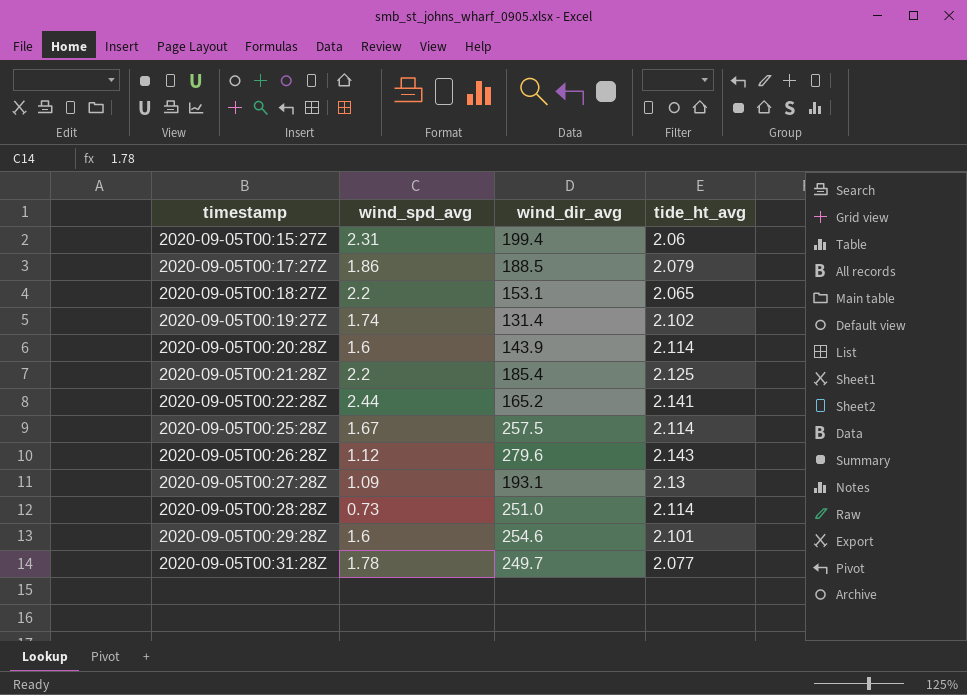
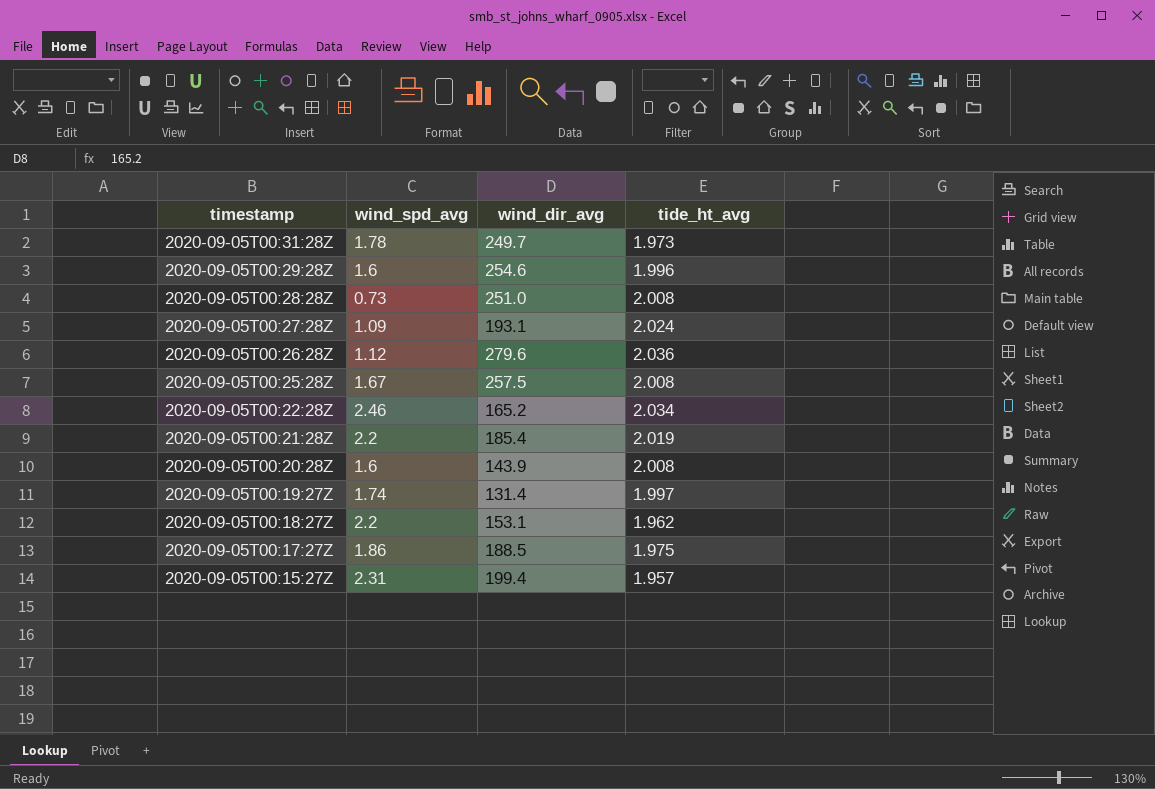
row order: timestamp ascending -> timestamp descending
2020-09-05T00:31:28Z | tide_ht_avg: 2.077 -> 1.973
2020-09-05T00:29:28Z | tide_ht_avg: 2.101 -> 1.996
2020-09-05T00:28:28Z | tide_ht_avg: 2.114 -> 2.008
2020-09-05T00:27:28Z | tide_ht_avg: 2.13 -> 2.024
2020-09-05T00:26:28Z | tide_ht_avg: 2.143 -> 2.036
2020-09-05T00:25:28Z | tide_ht_avg: 2.114 -> 2.008
2020-09-05T00:22:28Z | wind_spd_avg: 2.44 -> 2.46
2020-09-05T00:22:28Z | tide_ht_avg: 2.141 -> 2.034
2020-09-05T00:21:28Z | tide_ht_avg: 2.125 -> 2.019
2020-09-05T00:20:28Z | tide_ht_avg: 2.114 -> 2.008
2020-09-05T00:19:27Z | tide_ht_avg: 2.102 -> 1.997
2020-09-05T00:18:27Z | tide_ht_avg: 2.065 -> 1.962
2020-09-05T00:17:27Z | tide_ht_avg: 2.079 -> 1.975
2020-09-05T00:15:27Z | tide_ht_avg: 2.06 -> 1.957

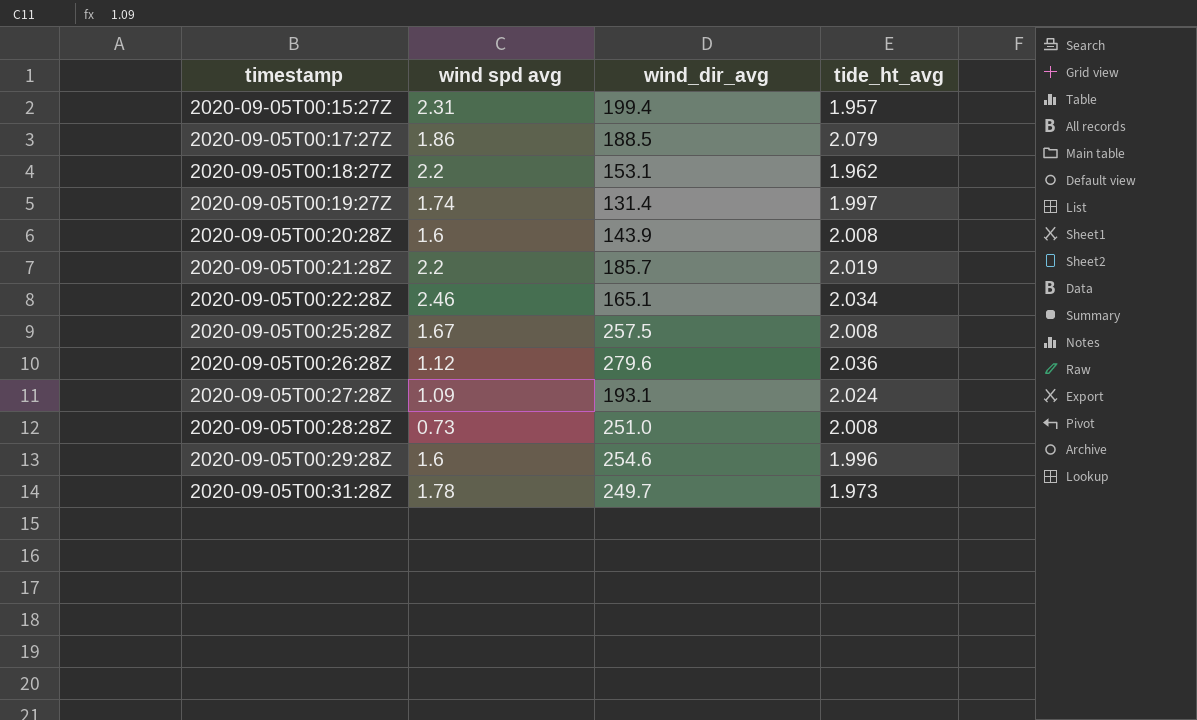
row order: timestamp descending -> timestamp ascending
column name: wind_spd_avg -> wind spd avg
2020-09-05T00:17:27Z | tide_ht_avg: 1.975 -> 2.079
2020-09-05T00:21:28Z | wind_dir_avg: 185.4 -> 185.7
2020-09-05T00:22:28Z | wind_dir_avg: 165.2 -> 165.1

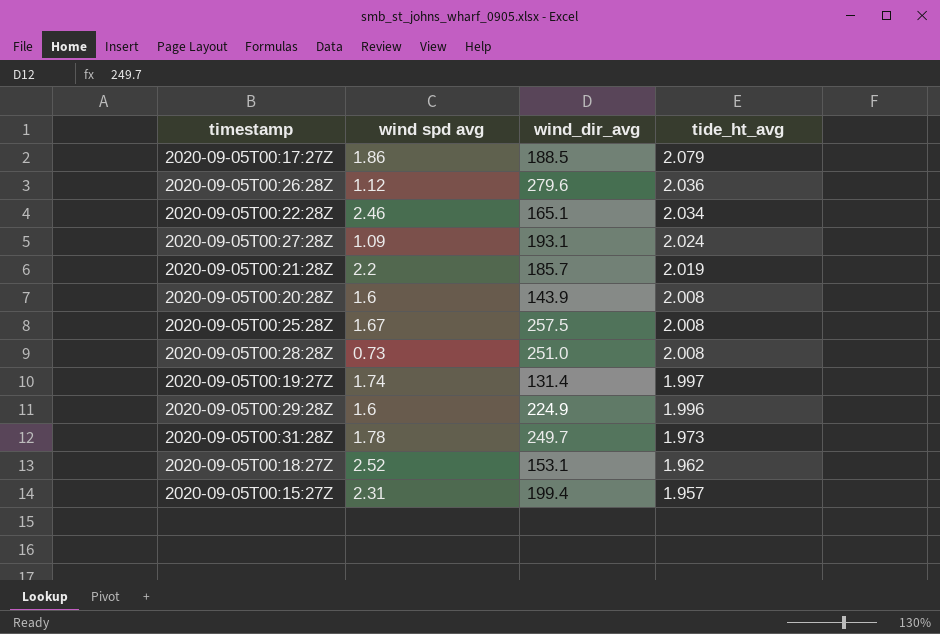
row order: timestamp ascending -> tide_ht_avg descending
2020-09-05T00:29:28Z | wind_dir_avg: 254.6 -> 224.9
2020-09-05T00:18:27Z | wind spd avg: 2.2 -> 2.52

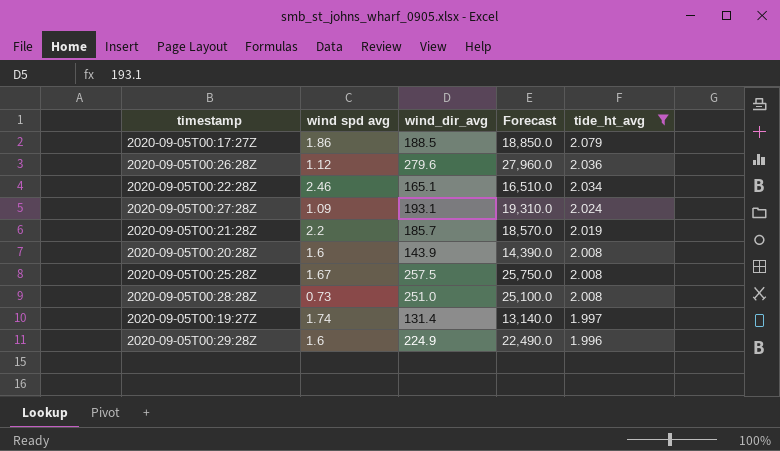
filter: none -> tide_ht_avg >= 1.996
column Forecast | formula: none -> [wind_dir_avg] * 100

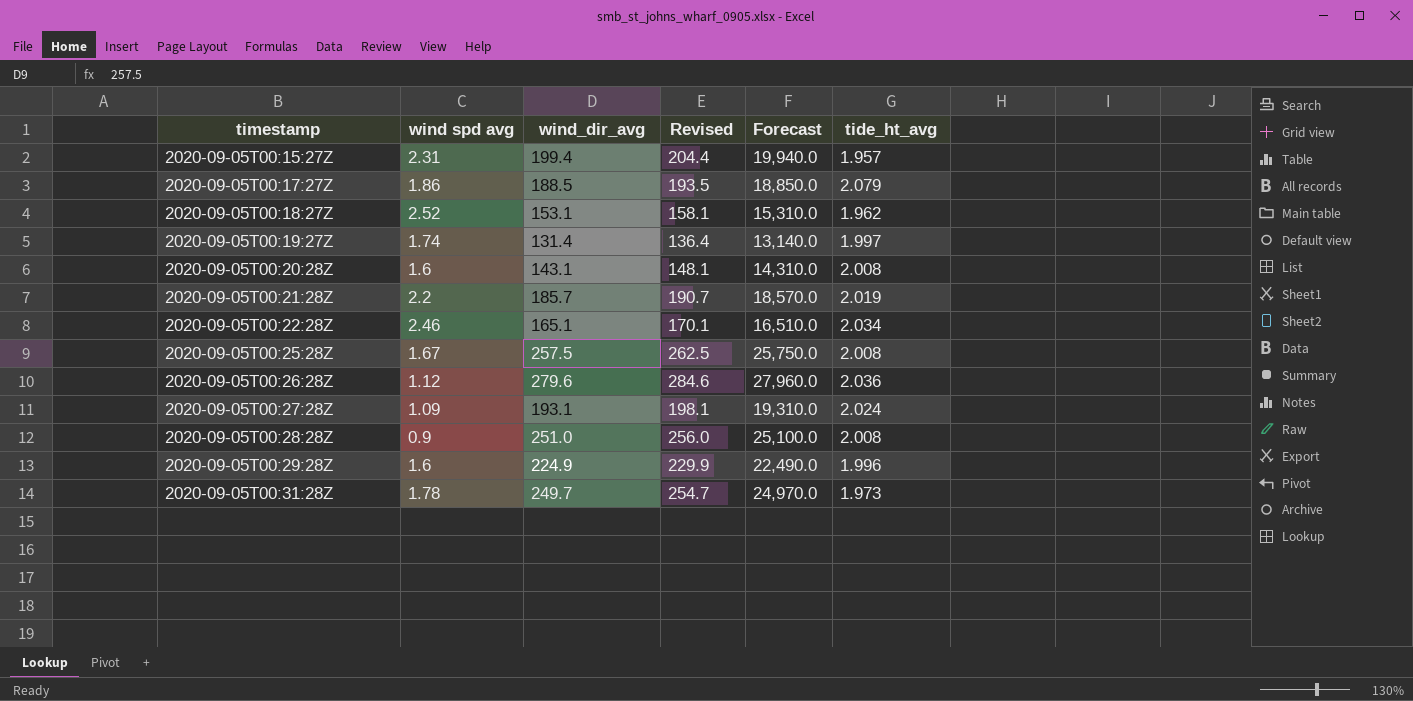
filter: tide_ht_avg >= 1.996 -> none
row order: tide_ht_avg descending -> timestamp ascending
column Revised | formula: none -> [wind_dir_avg] + 5
2020-09-05T00:20:28Z | wind_dir_avg: 143.9 -> 143.1
2020-09-05T00:20:28Z | Forecast: 14,390.0 -> 14,310.0
2020-09-05T00:28:28Z | wind spd avg: 0.73 -> 0.9

